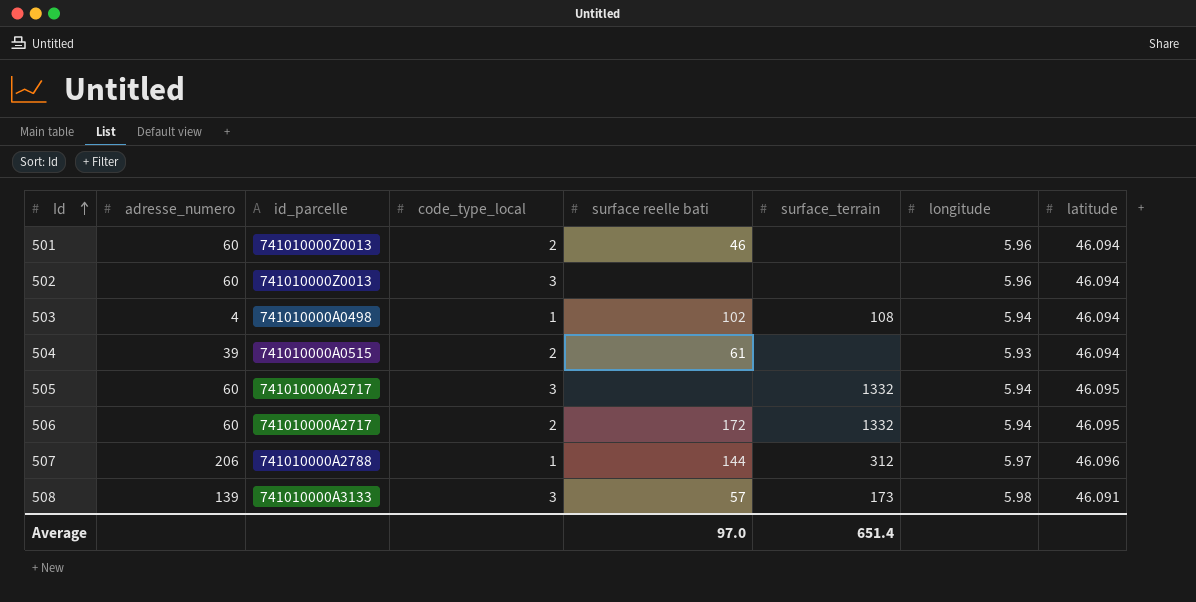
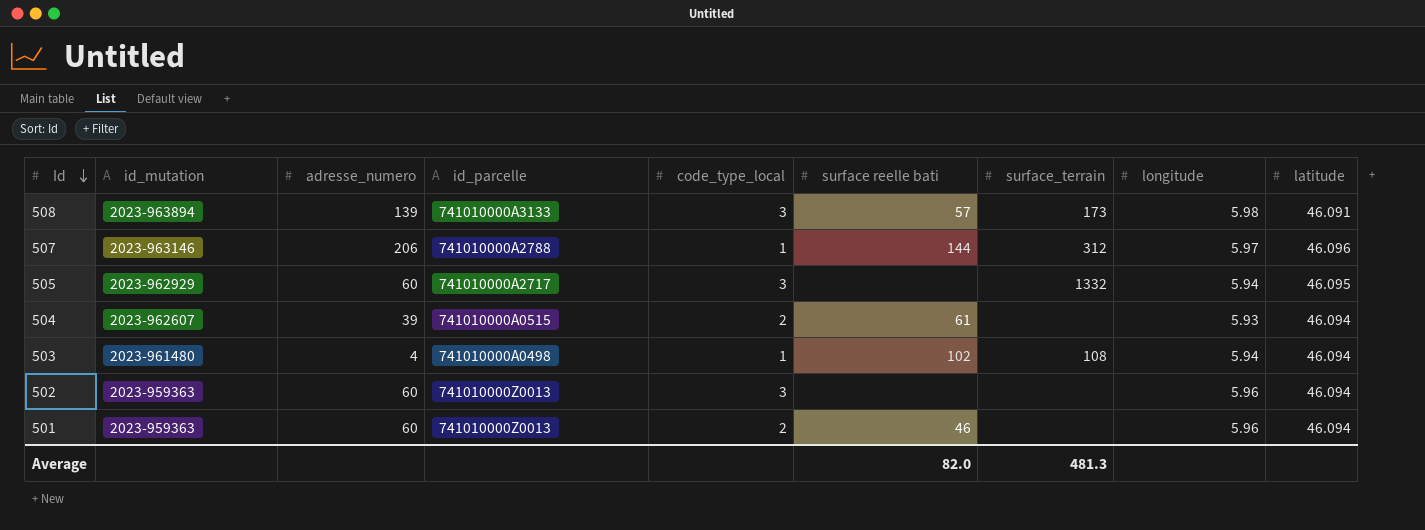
row order: Id ascending -> Id descending
column id_mutation | position: none -> 2
row 506: 60 | 741010000A2717 | 2 | 172 | 1332 | 5.94 | 46.095 -> none
Average | surface reelle bati: 97.0 -> 82.0
Average | surface_terrain: 651.4 -> 481.3

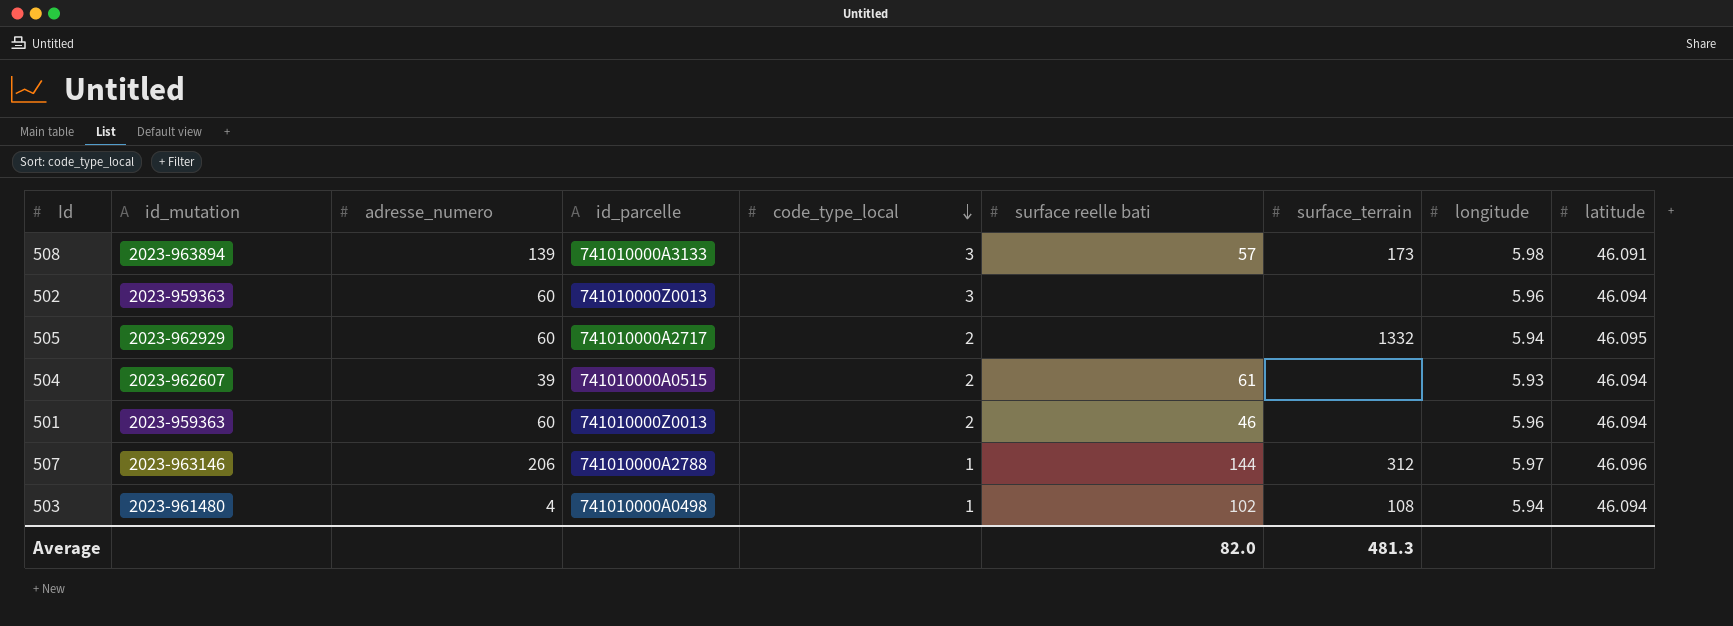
row order: Id descending -> code_type_local descending
505 | code_type_local: 3 -> 2

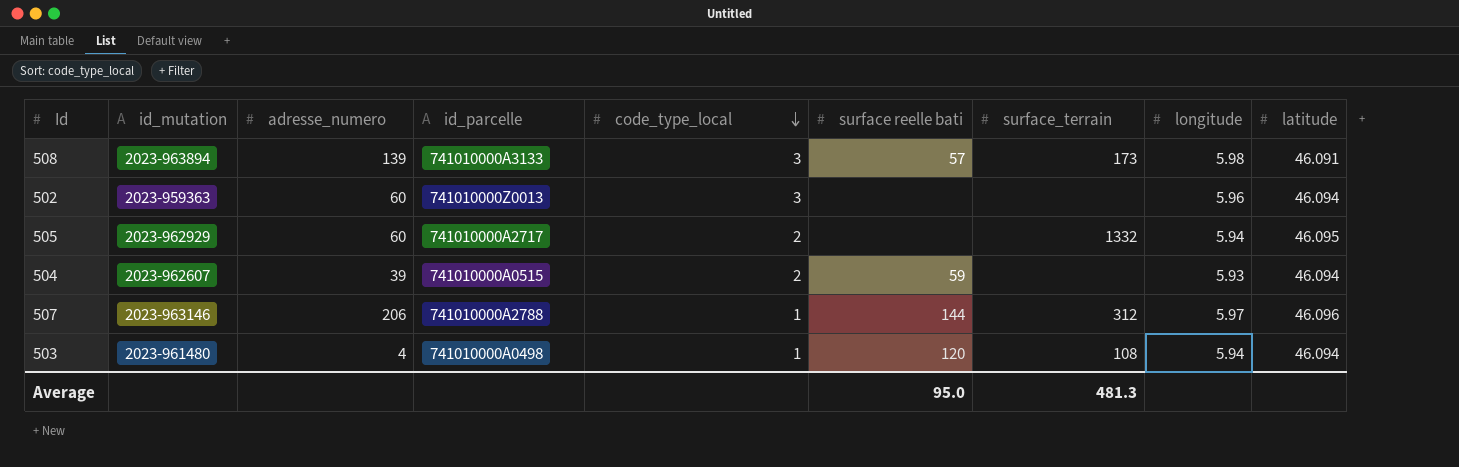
row 501: 2023-959363 | 60 | 741010000Z0013 | 2 | 46 | none | 5.96 | 46.094 -> none
504 | surface reelle bati: 61 -> 59
503 | surface reelle bati: 102 -> 120
Average | surface reelle bati: 82.0 -> 95.0

